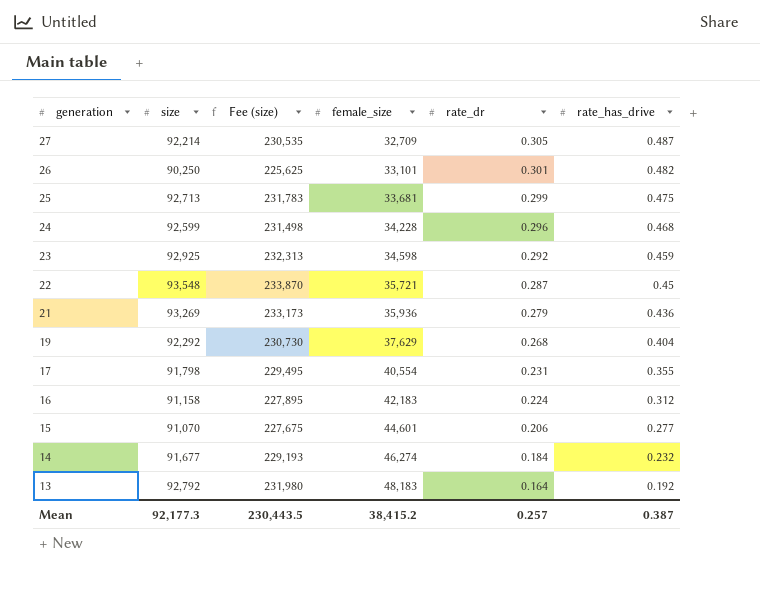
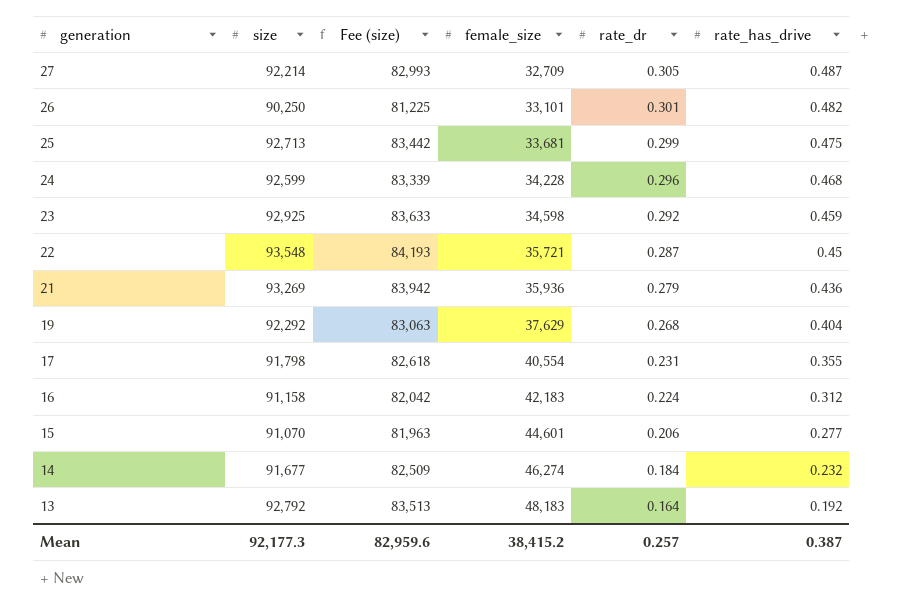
column Fee (size) | formula: [size] * 2.5 -> [size] * 0.9
Mean | Fee (size): 230,443.5 -> 82,959.6

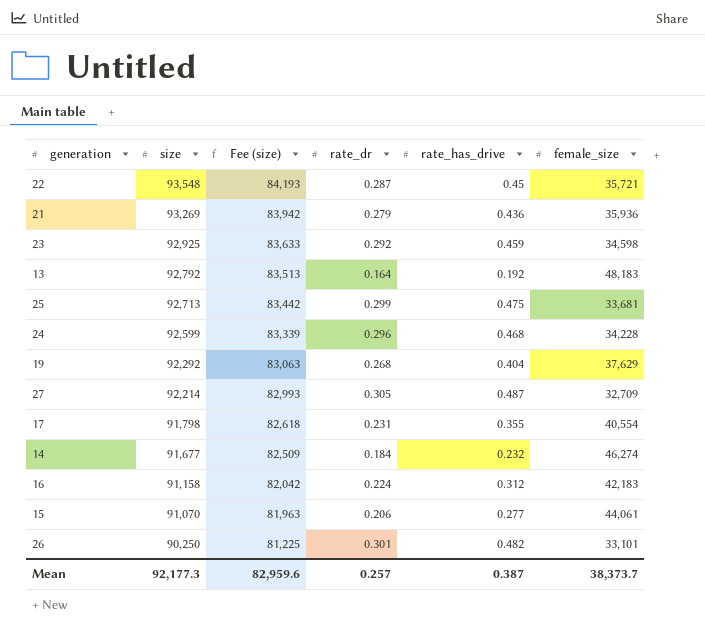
row order: generation descending -> size descending
column female_size | position: 4 -> 6
15 | female_size: 44,601 -> 44,061
Mean | female_size: 38,415.2 -> 38,373.7

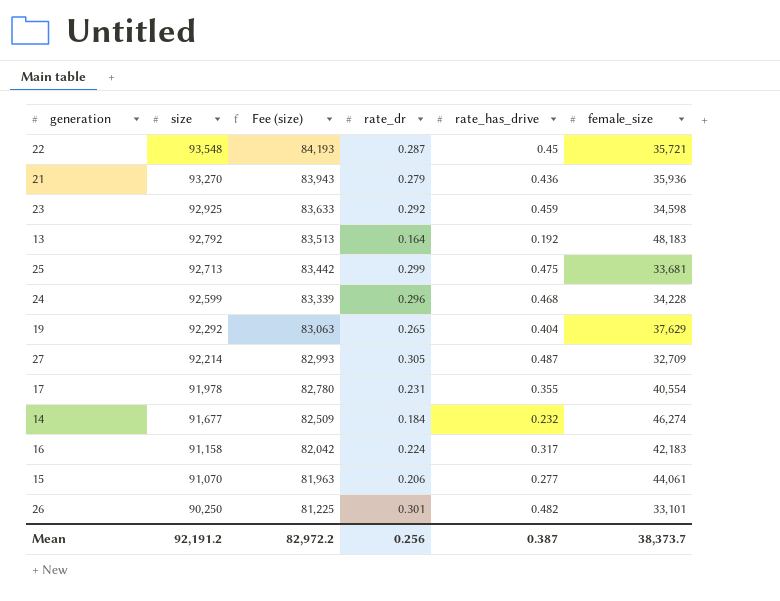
21 | size: 93,269 -> 93,270
21 | Fee (size): 83,942 -> 83,943
19 | rate_dr: 0.268 -> 0.265
17 | size: 91,798 -> 91,978
17 | Fee (size): 82,618 -> 82,780
16 | rate_has_drive: 0.312 -> 0.317
Mean | size: 92,177.3 -> 92,191.2
Mean | Fee (size): 82,959.6 -> 82,972.2
Mean | rate_dr: 0.257 -> 0.256

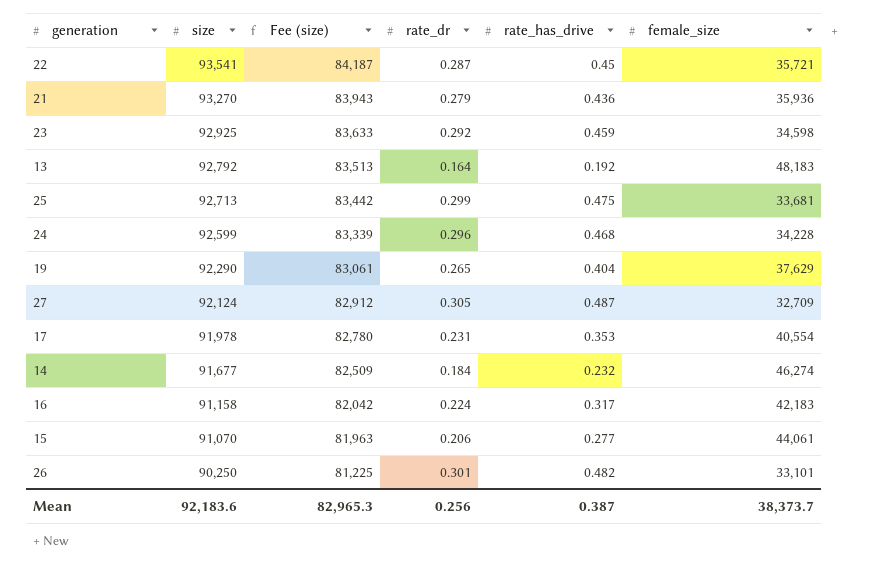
22 | size: 93,548 -> 93,541
22 | Fee (size): 84,193 -> 84,187
19 | size: 92,292 -> 92,290
19 | Fee (size): 83,063 -> 83,061
27 | size: 92,214 -> 92,124
27 | Fee (size): 82,993 -> 82,912
17 | rate_has_drive: 0.355 -> 0.353
Mean | size: 92,191.2 -> 92,183.6
Mean | Fee (size): 82,972.2 -> 82,965.3

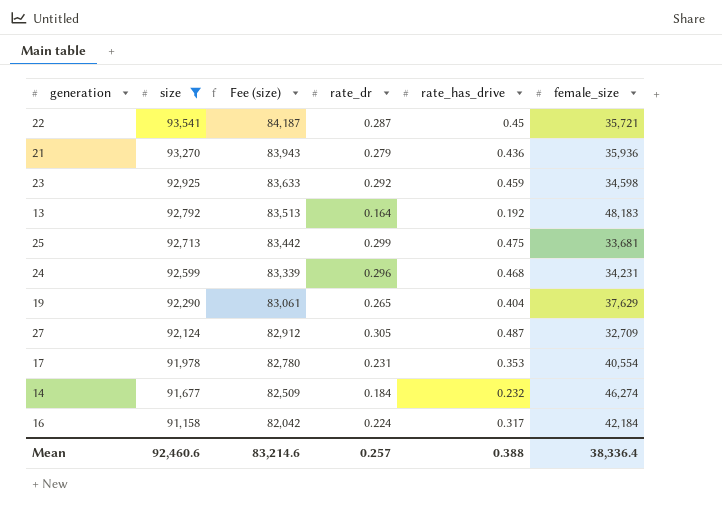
filter: none -> size >= 91,158
24 | female_size: 34,228 -> 34,231
16 | female_size: 42,183 -> 42,184
Mean | size: 92,183.6 -> 92,460.6
Mean | Fee (size): 82,965.3 -> 83,214.6
Mean | rate_dr: 0.256 -> 0.257
Mean | rate_has_drive: 0.387 -> 0.388
Mean | female_size: 38,373.7 -> 38,336.4

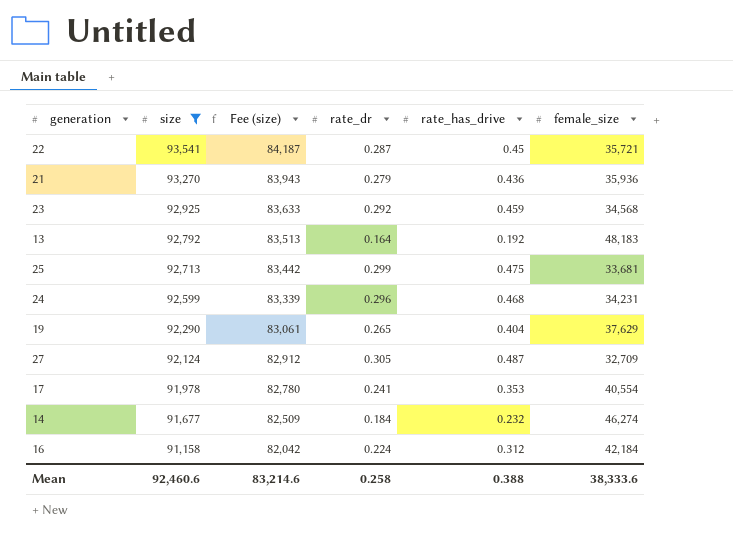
23 | female_size: 34,598 -> 34,568
17 | rate_dr: 0.231 -> 0.241
16 | rate_has_drive: 0.317 -> 0.312
Mean | rate_dr: 0.257 -> 0.258
Mean | female_size: 38,336.4 -> 38,333.6

